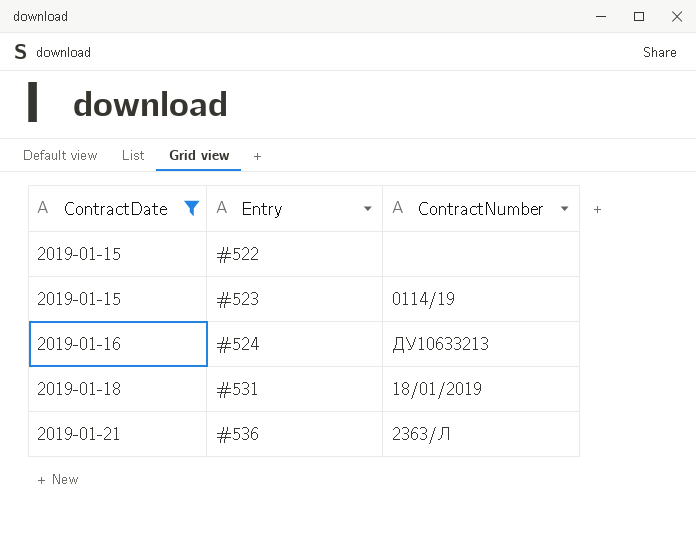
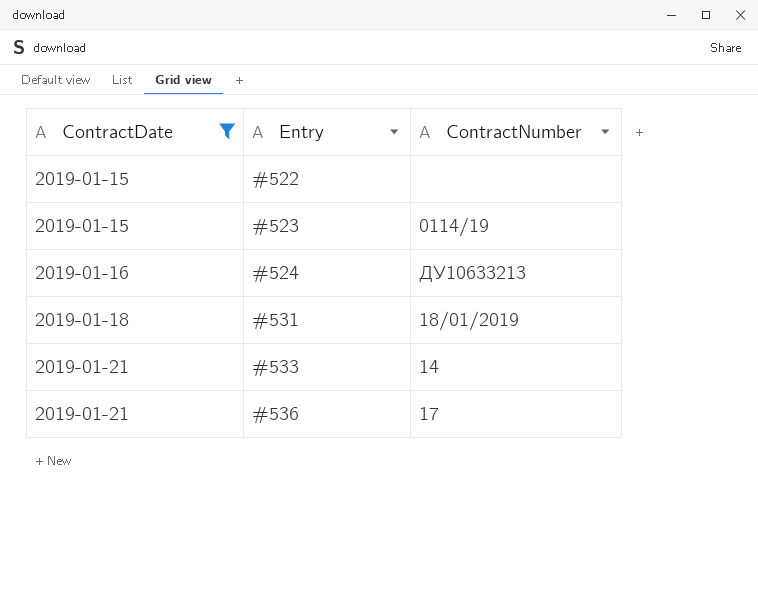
row #533: none -> 2019-01-21 | 14
#536 | ContractNumber: 2363/Л -> 17

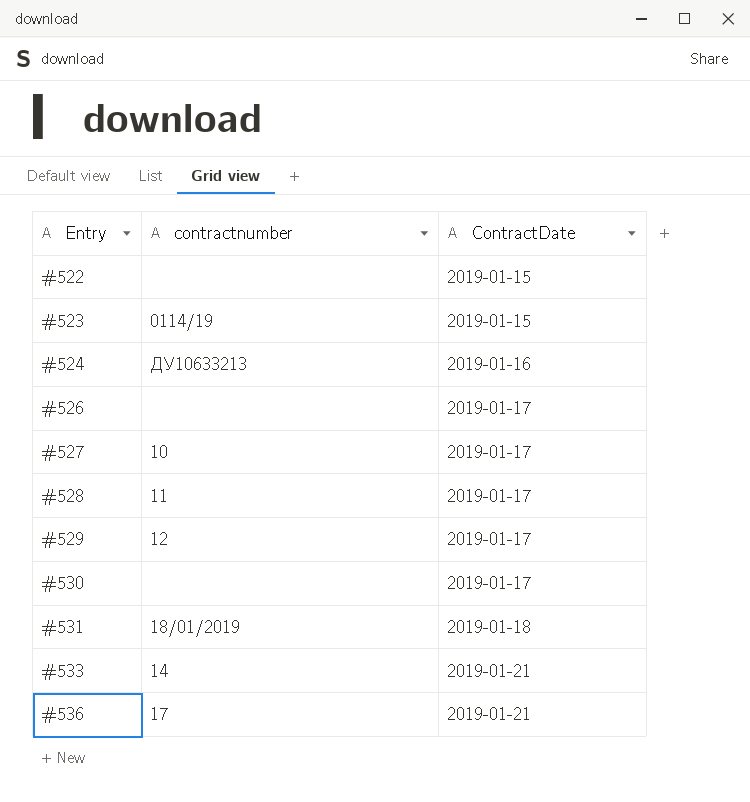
filter: ContractDate != 2019-01-17 -> none
column name: ContractNumber -> contractnumber
column ContractDate | position: 1 -> 3

